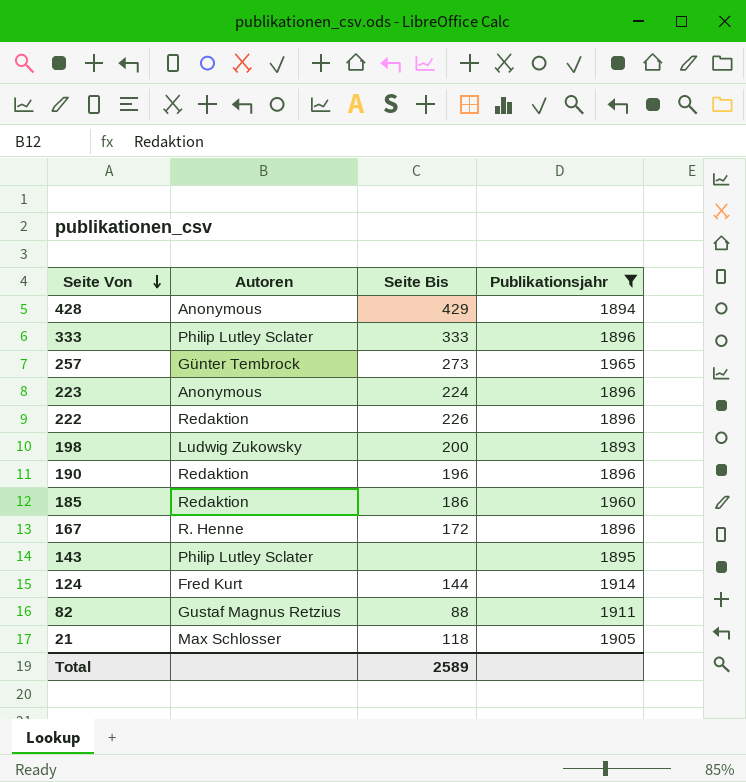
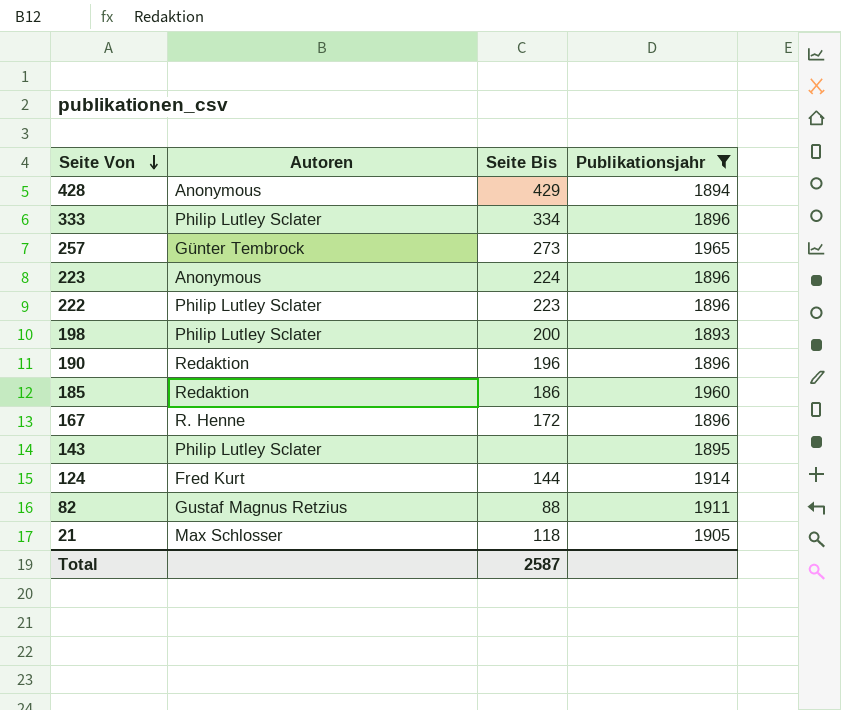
333 | Seite Bis: 333 -> 334
222 | Autoren: Redaktion -> Philip Lutley Sclater
222 | Seite Bis: 226 -> 223
198 | Autoren: Ludwig Zukowsky -> Philip Lutley Sclater
Total | Seite Bis: 2589 -> 2587

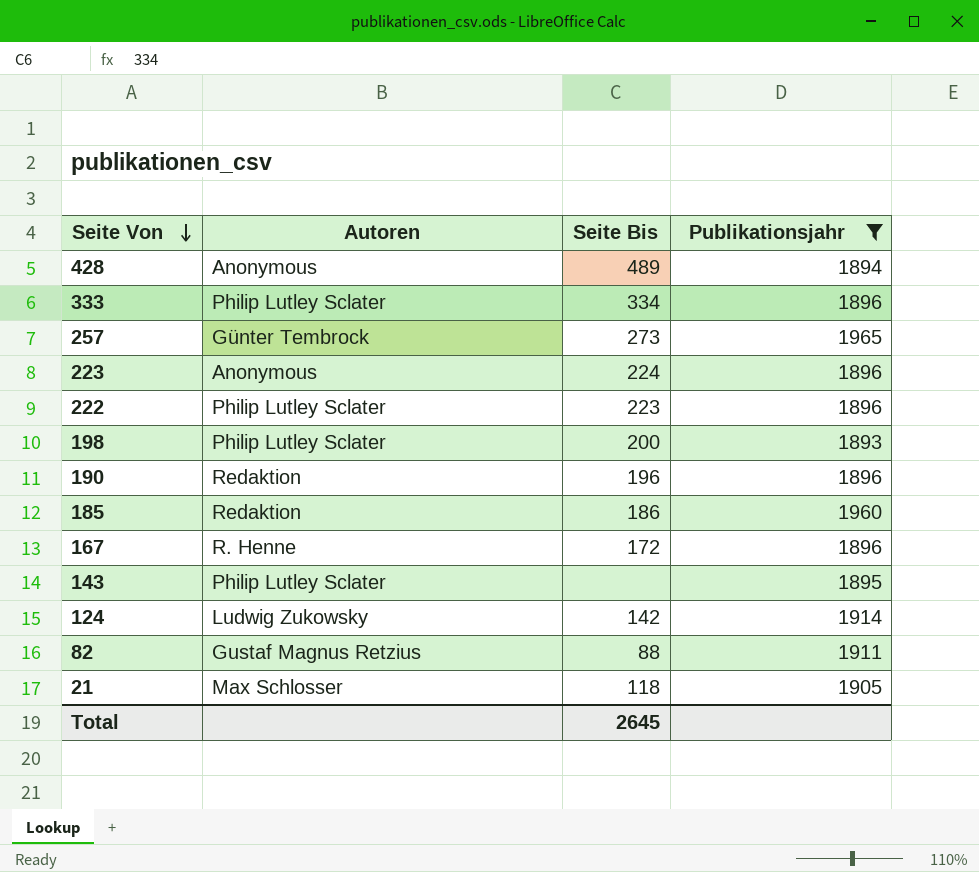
428 | Seite Bis: 429 -> 489
124 | Autoren: Fred Kurt -> Ludwig Zukowsky
124 | Seite Bis: 144 -> 142
Total | Seite Bis: 2587 -> 2645

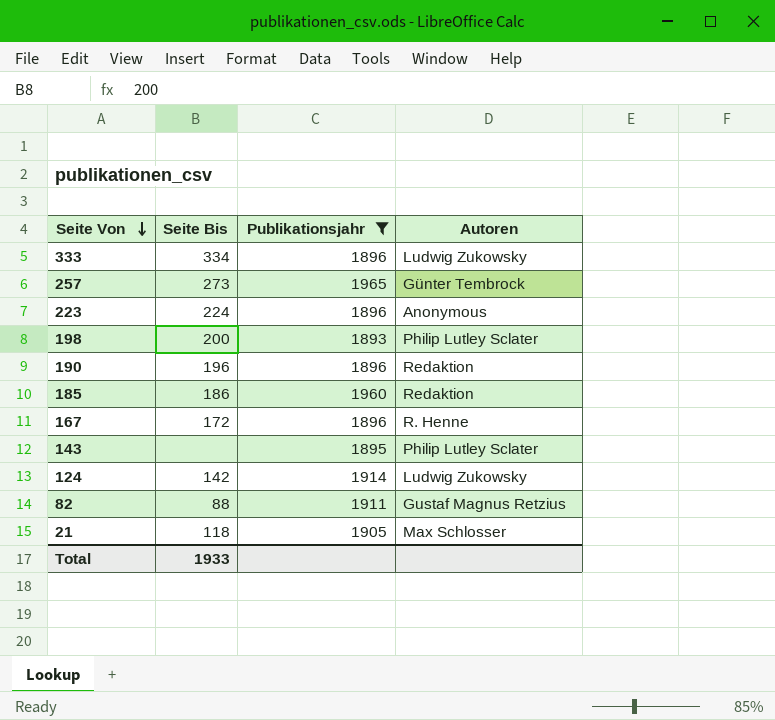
column Autoren | position: 2 -> 4
row 428: Anonymous | 489 | 1894 -> none
row 222: Philip Lutley Sclater | 223 | 1896 -> none
333 | Autoren: Philip Lutley Sclater -> Ludwig Zukowsky
Total | Seite Bis: 2645 -> 1933

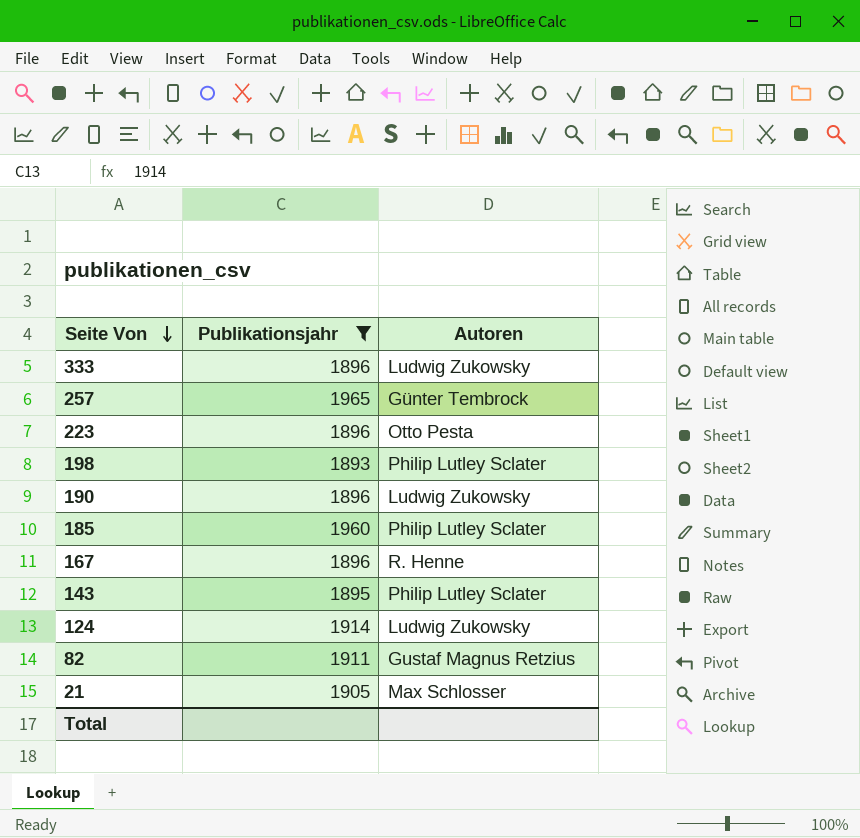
column Seite Bis | position: 2 -> none
223 | Autoren: Anonymous -> Otto Pesta
190 | Autoren: Redaktion -> Ludwig Zukowsky
185 | Autoren: Redaktion -> Philip Lutley Sclater

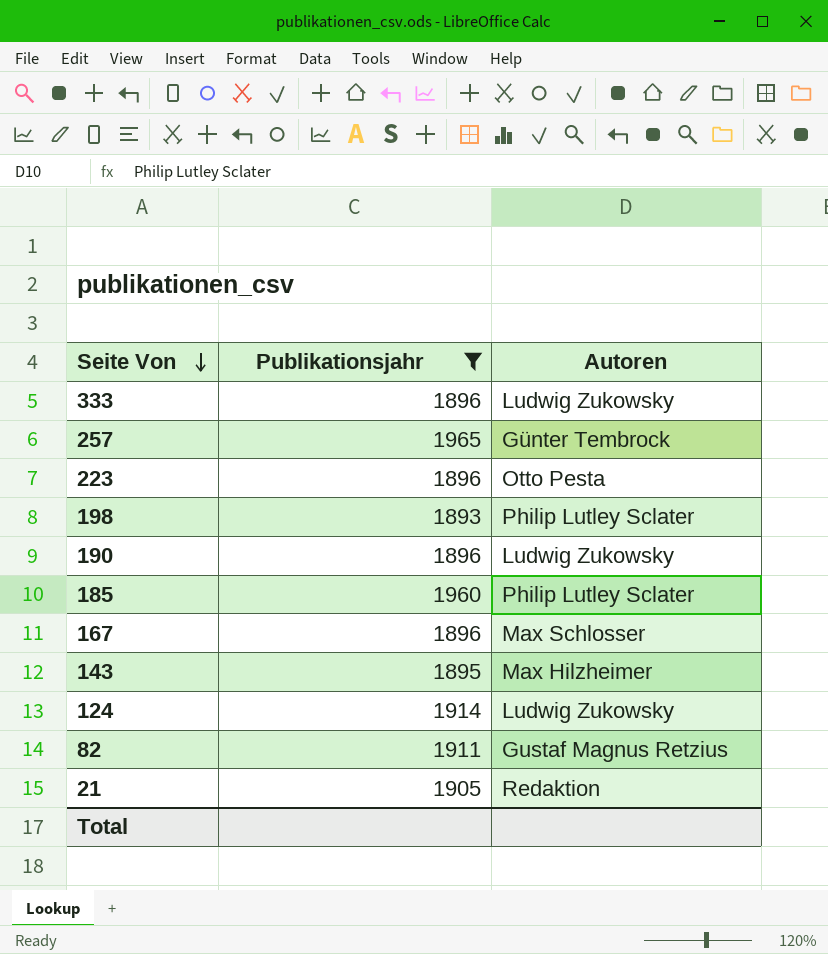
167 | Autoren: R. Henne -> Max Schlosser
143 | Autoren: Philip Lutley Sclater -> Max Hilzheimer
21 | Autoren: Max Schlosser -> Redaktion

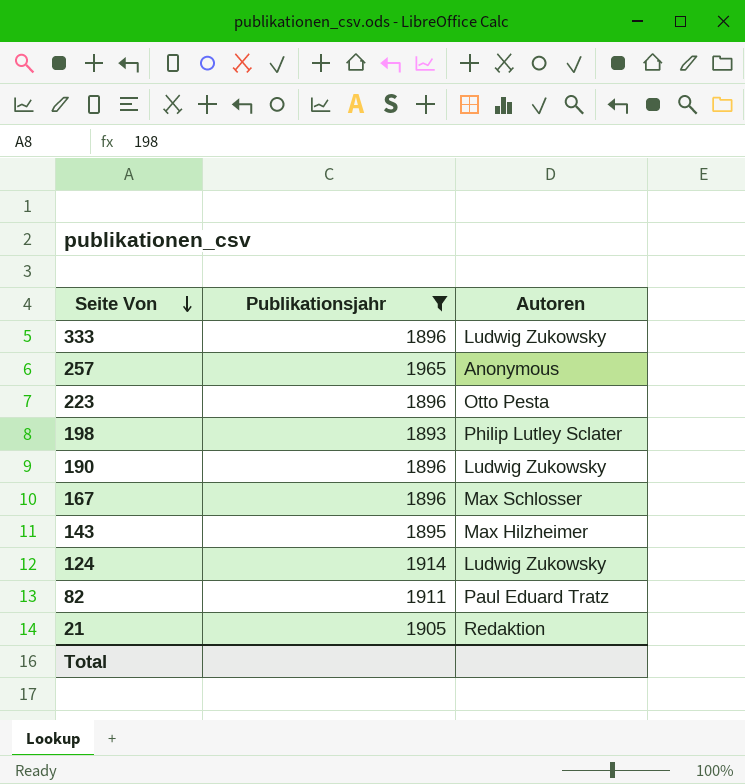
row 185: 1960 | Philip Lutley Sclater -> none
257 | Autoren: Günter Tembrock -> Anonymous
82 | Autoren: Gustaf Magnus Retzius -> Paul Eduard Tratz

